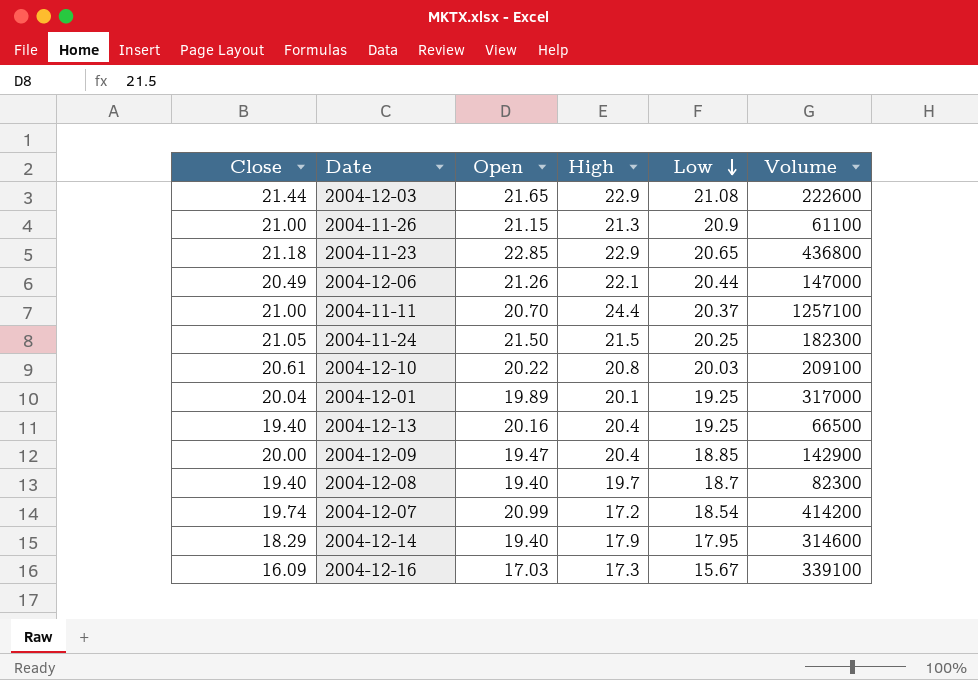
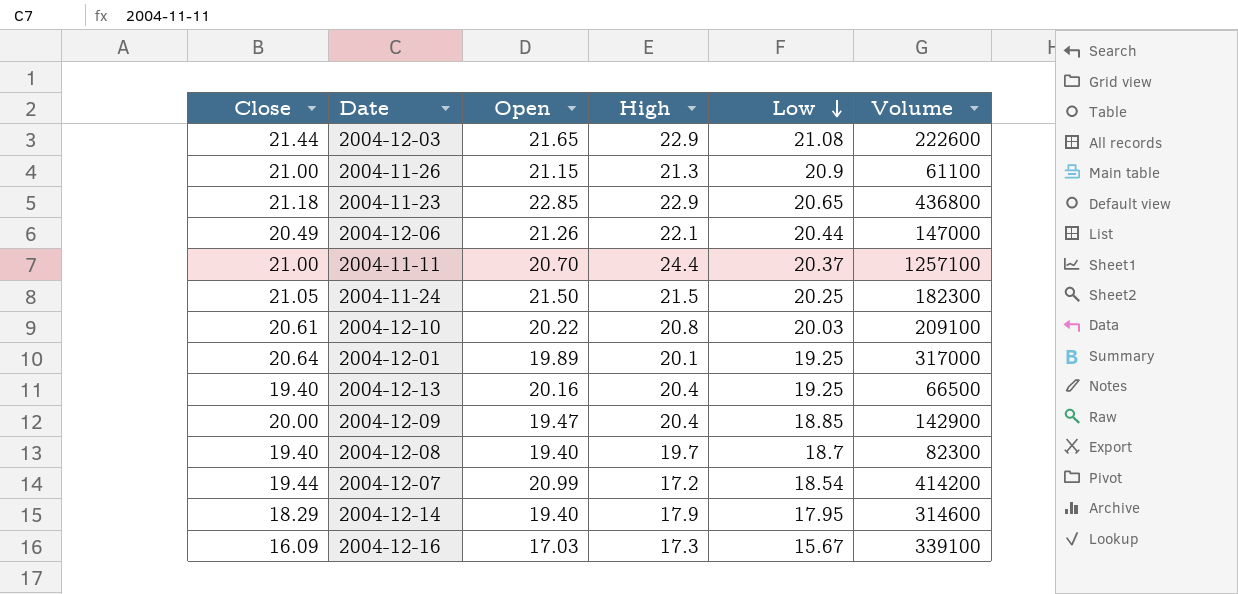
2004-12-01 | Close: 20.04 -> 20.64
2004-12-07 | Close: 19.74 -> 19.44

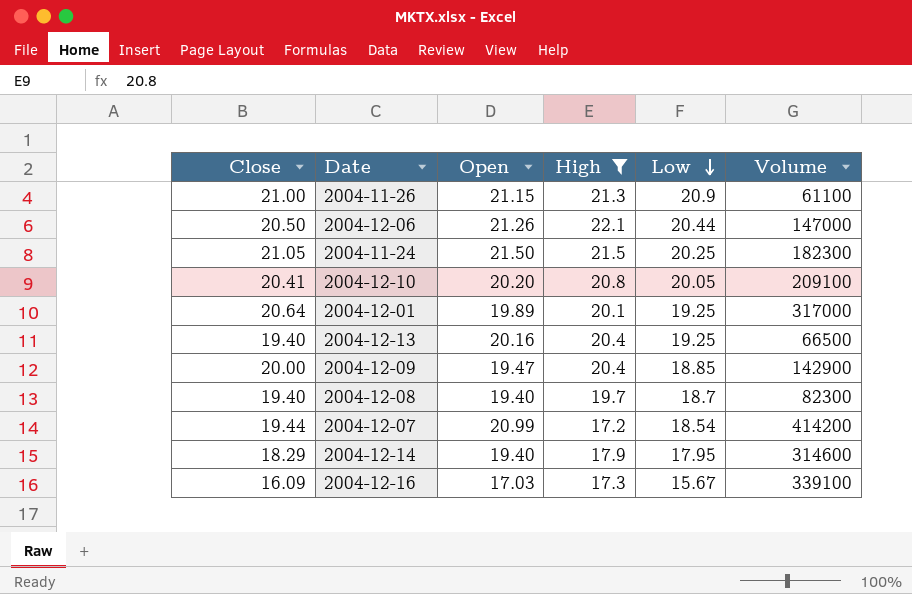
filter: none -> High <= 22.1
2004-12-06 | Close: 20.49 -> 20.50
2004-12-10 | Close: 20.61 -> 20.41
2004-12-10 | Open: 20.22 -> 20.20
2004-12-10 | Low: 20.03 -> 20.05

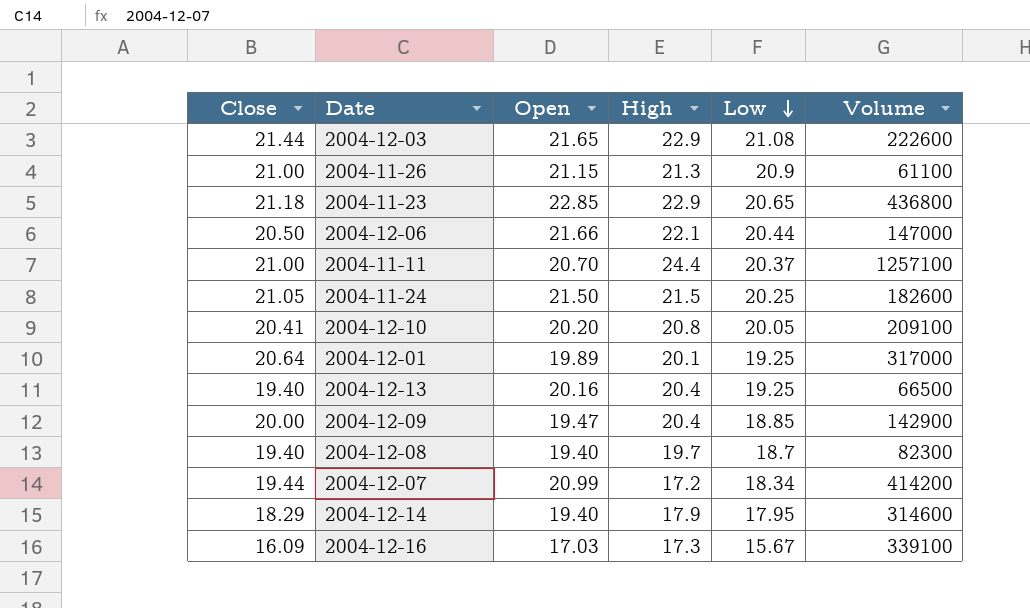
filter: High <= 22.1 -> none
2004-12-06 | Open: 21.26 -> 21.66
2004-11-24 | Volume: 182300 -> 182600
2004-12-07 | Low: 18.54 -> 18.34

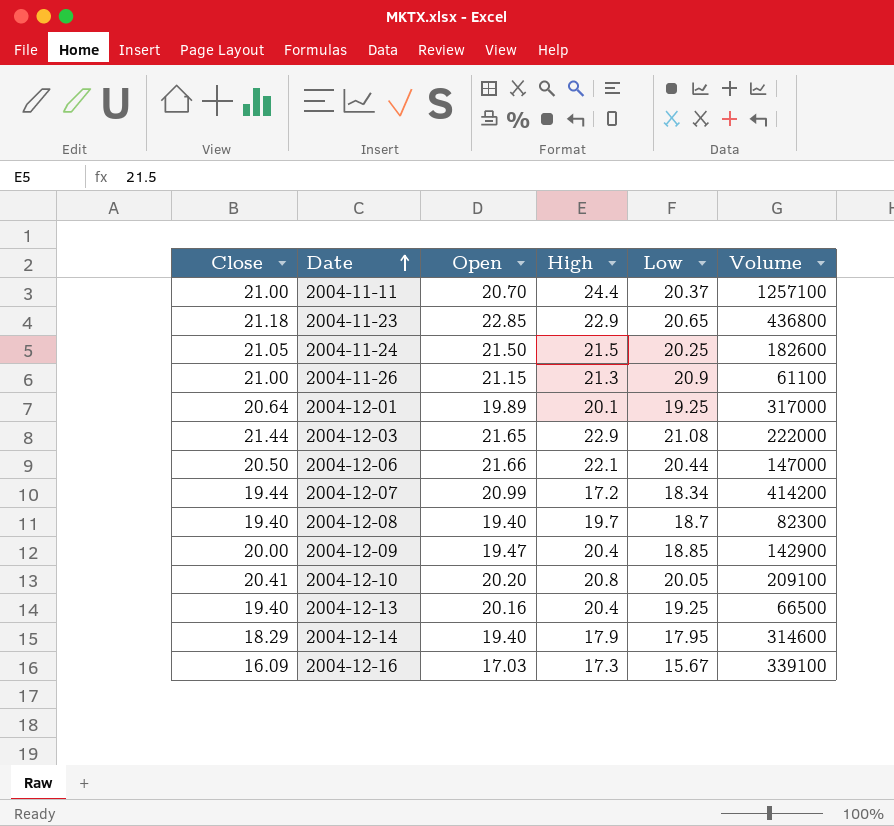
row order: Low descending -> Date ascending
2004-12-03 | Volume: 222600 -> 222000

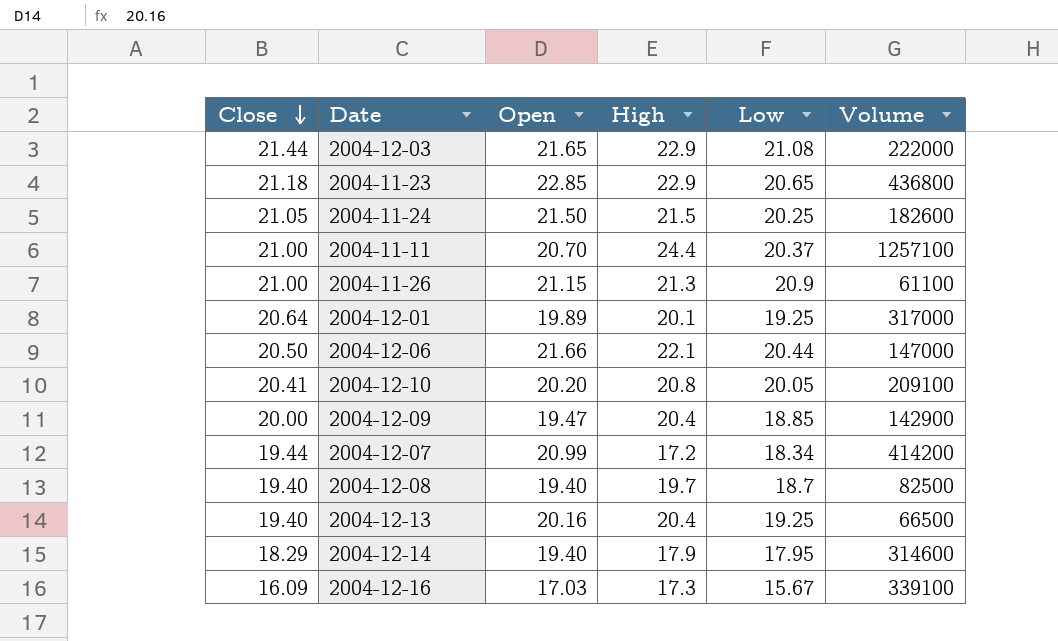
row order: Date ascending -> Close descending
2004-12-08 | Volume: 82300 -> 82500

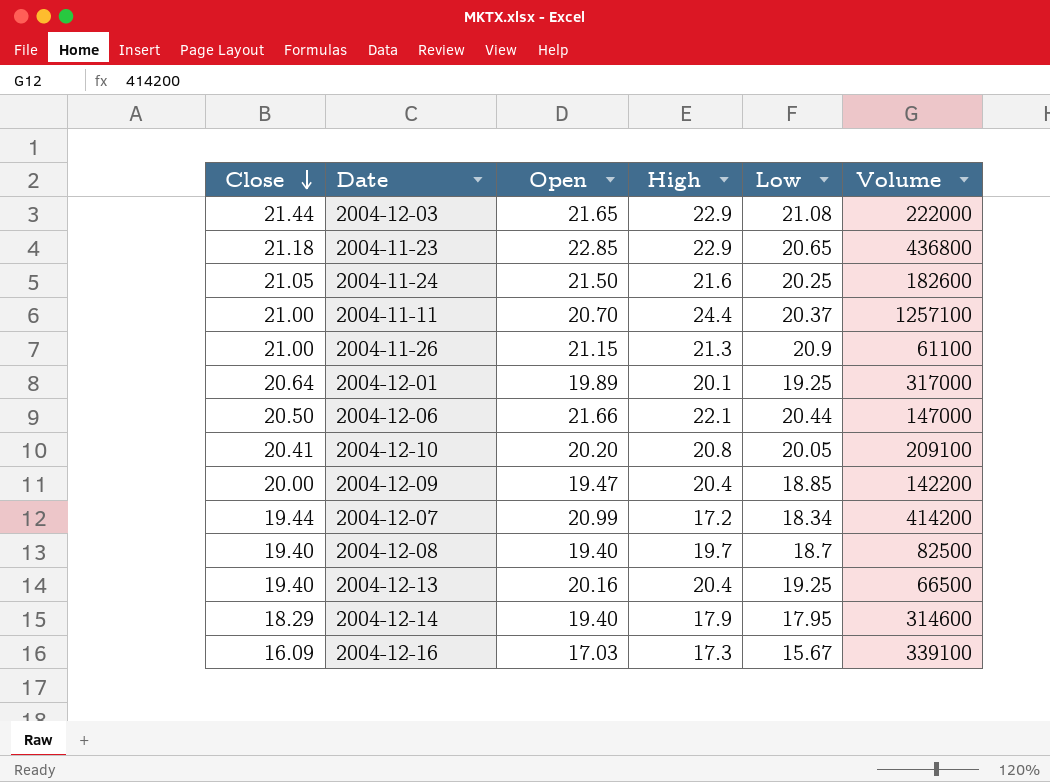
2004-11-24 | High: 21.5 -> 21.6
2004-12-09 | Volume: 142900 -> 142200

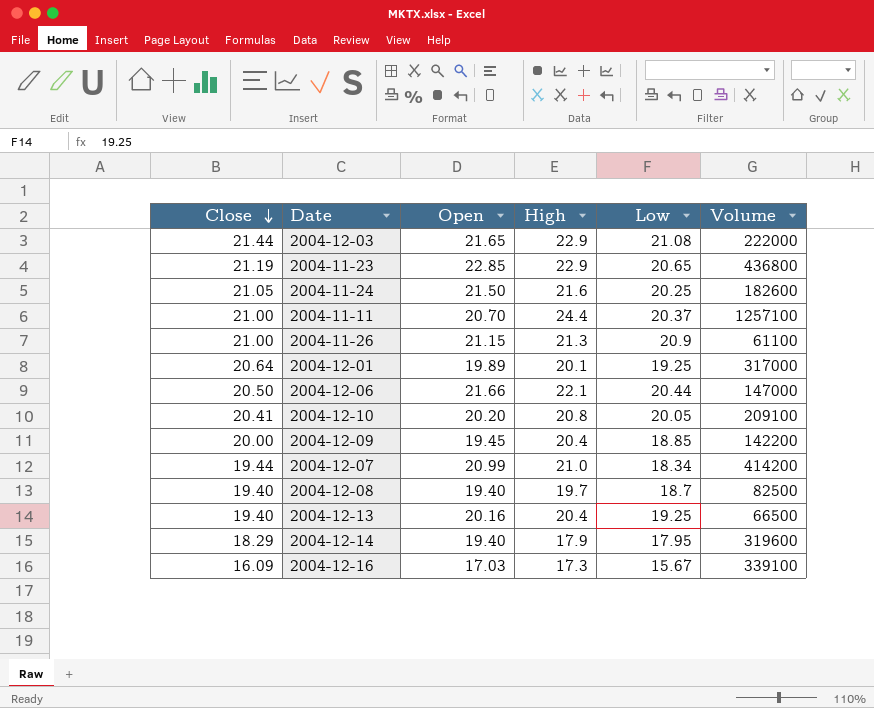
2004-11-23 | Close: 21.18 -> 21.19
2004-12-09 | Open: 19.47 -> 19.45
2004-12-07 | High: 17.2 -> 21.0
2004-12-14 | Volume: 314600 -> 319600

